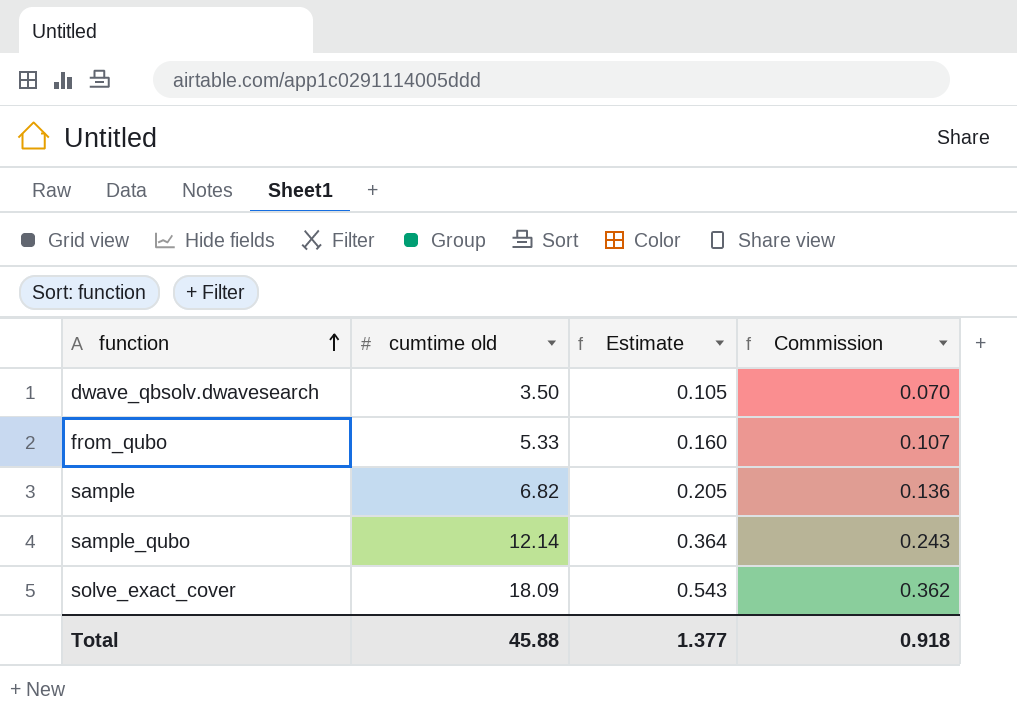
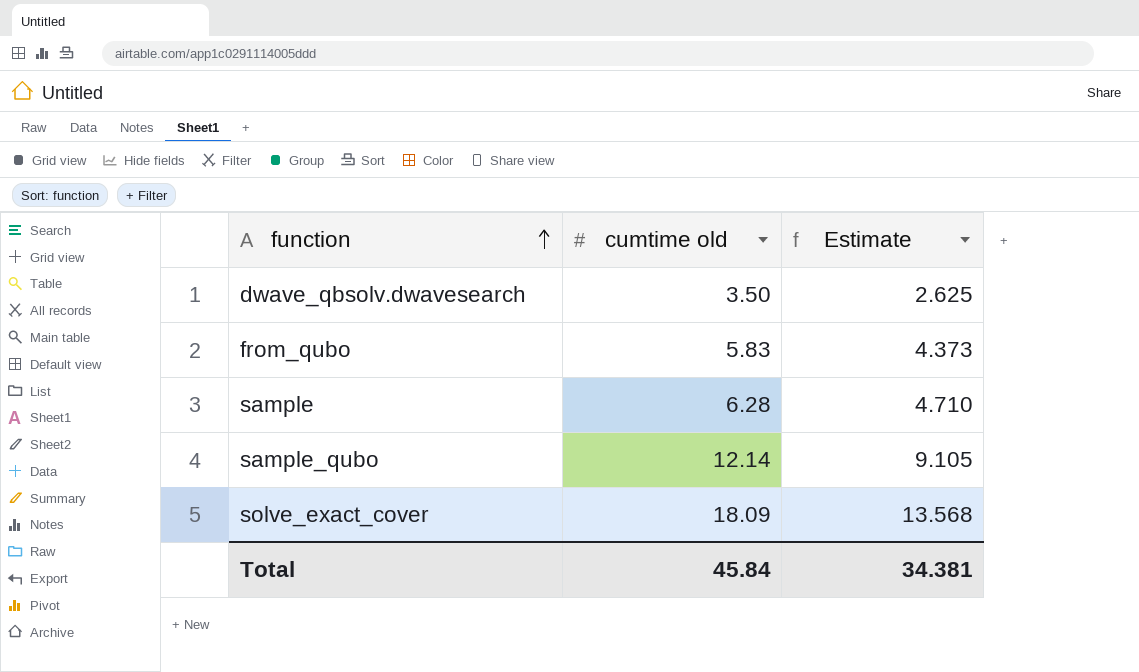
column Commission | formula: [cumtime old] * 0.02 -> none
column Estimate | formula: [cumtime old] * 0.03 -> [cumtime old] * 0.75
from_qubo | cumtime old: 5.33 -> 5.83
sample | cumtime old: 6.82 -> 6.28
Total | cumtime old: 45.88 -> 45.84
Total | Estimate: 1.377 -> 34.381

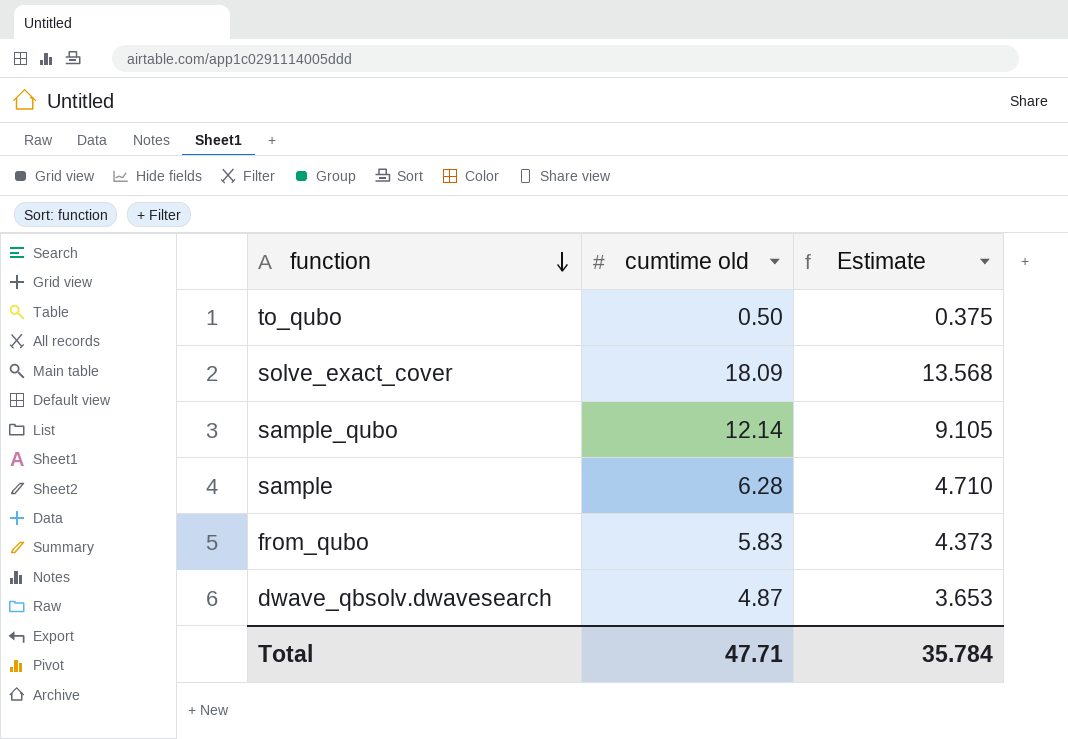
row order: function ascending -> function descending
row to_qubo: none -> 0.50 | 0.375
dwave_qbsolv.dwavesearch | cumtime old: 3.50 -> 4.87
dwave_qbsolv.dwavesearch | Estimate: 2.625 -> 3.653
Total | cumtime old: 45.84 -> 47.71
Total | Estimate: 34.381 -> 35.784

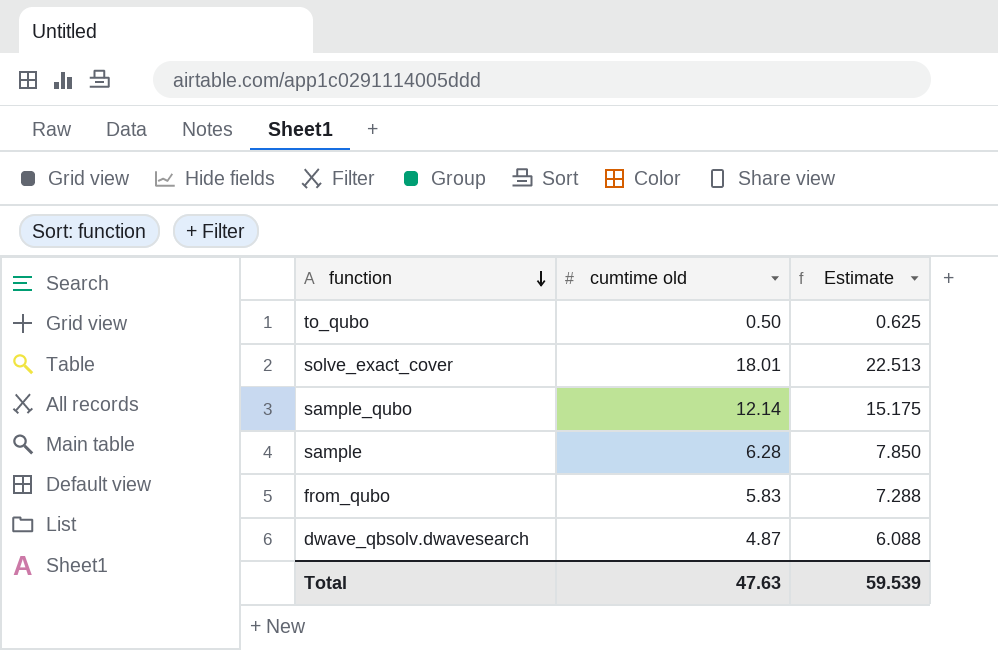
column Estimate | formula: [cumtime old] * 0.75 -> [cumtime old] * 1.25
solve_exact_cover | cumtime old: 18.09 -> 18.01
Total | cumtime old: 47.71 -> 47.63
Total | Estimate: 35.784 -> 59.539

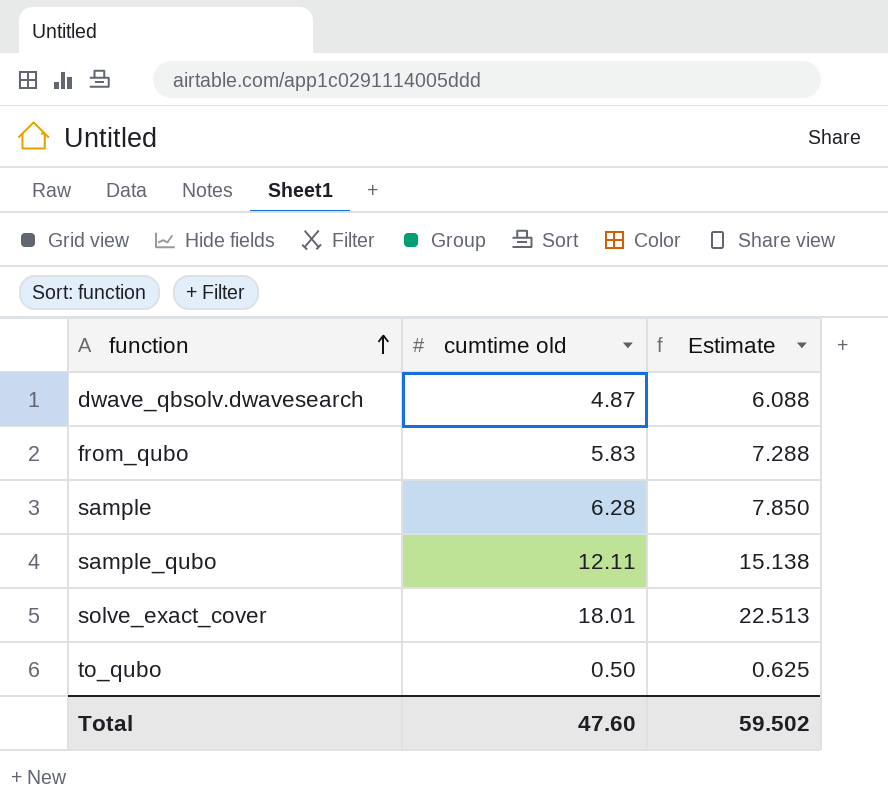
row order: function descending -> function ascending
sample_qubo | cumtime old: 12.14 -> 12.11
sample_qubo | Estimate: 15.175 -> 15.138
Total | cumtime old: 47.63 -> 47.60
Total | Estimate: 59.539 -> 59.502

